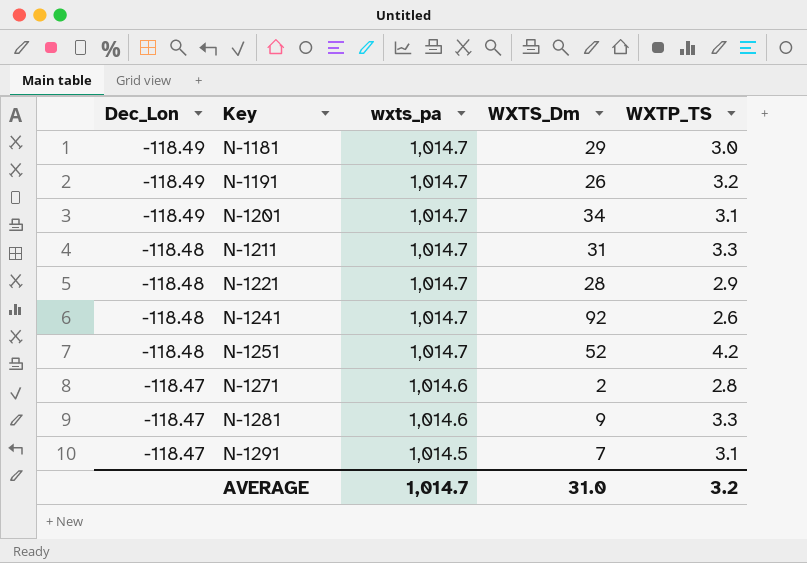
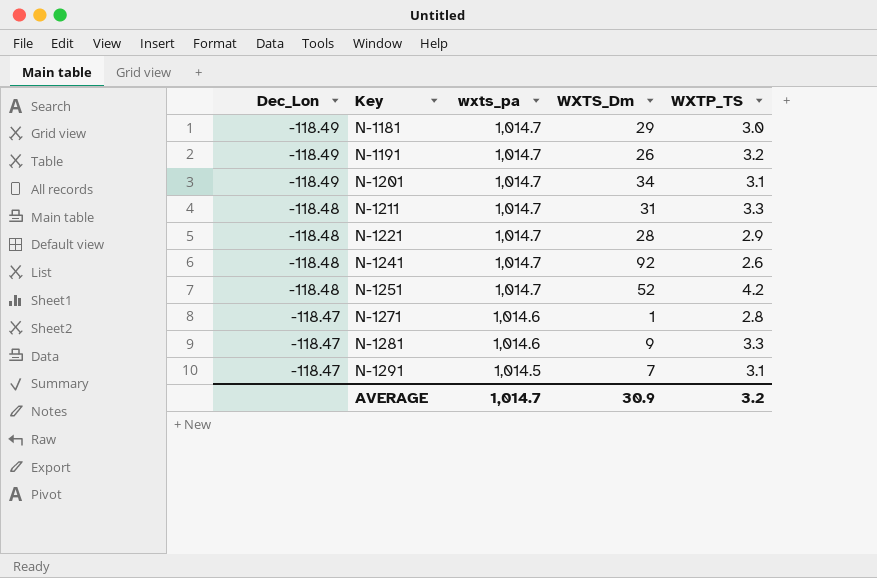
N-1271 | WXTS_Dm: 2 -> 1
AVERAGE | WXTS_Dm: 31.0 -> 30.9

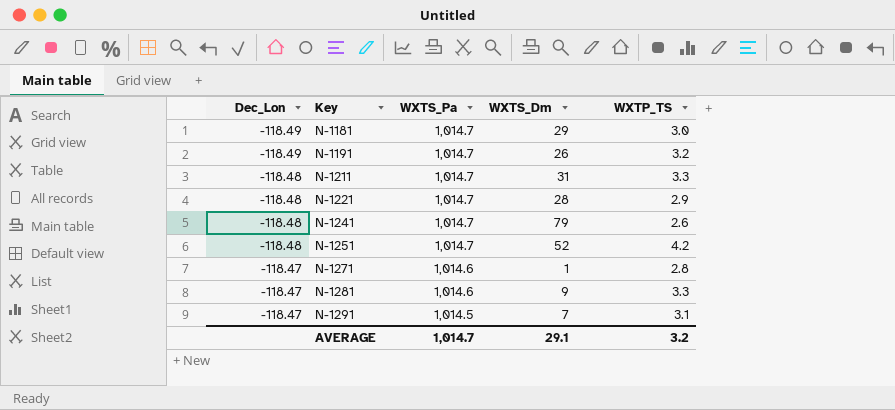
column name: wxts_pa -> WXTS_Pa
row N-1201: -118.49 | 1,014.7 | 34 | 3.1 -> none
N-1241 | WXTS_Dm: 92 -> 79
AVERAGE | WXTS_Dm: 30.9 -> 29.1

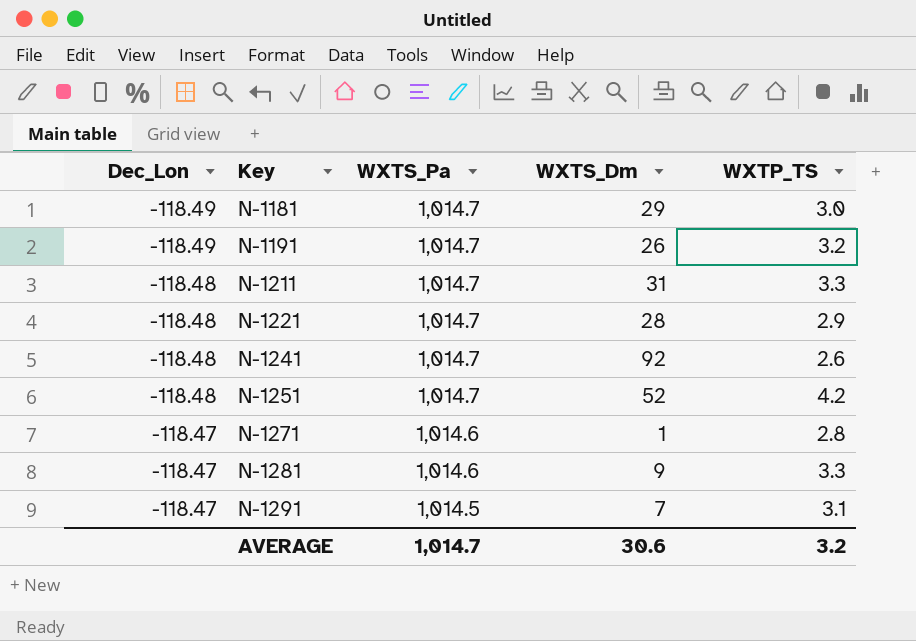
N-1241 | WXTS_Dm: 79 -> 92
AVERAGE | WXTS_Dm: 29.1 -> 30.6

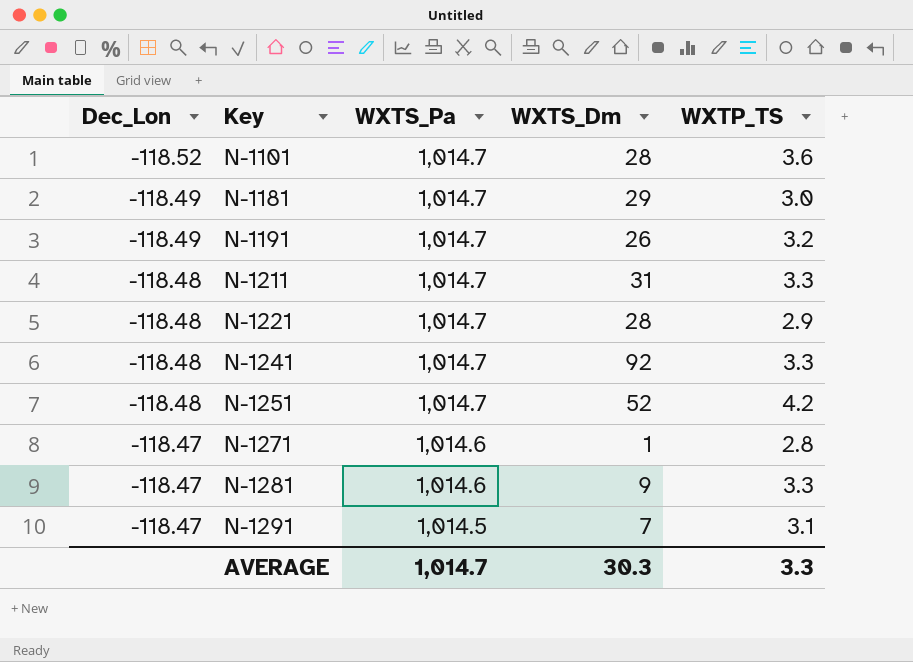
row N-1101: none -> -118.52 | 1,014.7 | 28 | 3.6
N-1241 | WXTP_TS: 2.6 -> 3.3
AVERAGE | WXTS_Dm: 30.6 -> 30.3
AVERAGE | WXTP_TS: 3.2 -> 3.3

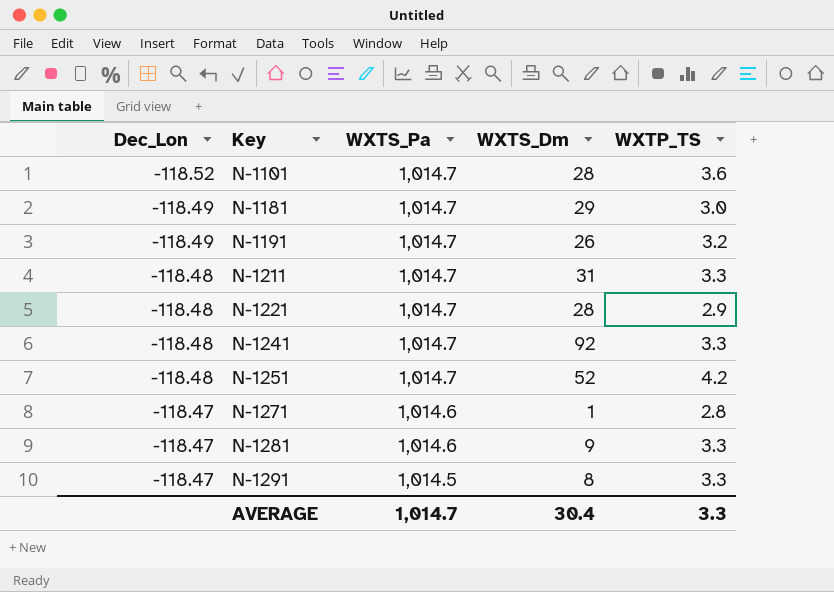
N-1291 | WXTS_Dm: 7 -> 8
N-1291 | WXTP_TS: 3.1 -> 3.3
AVERAGE | WXTS_Dm: 30.3 -> 30.4

